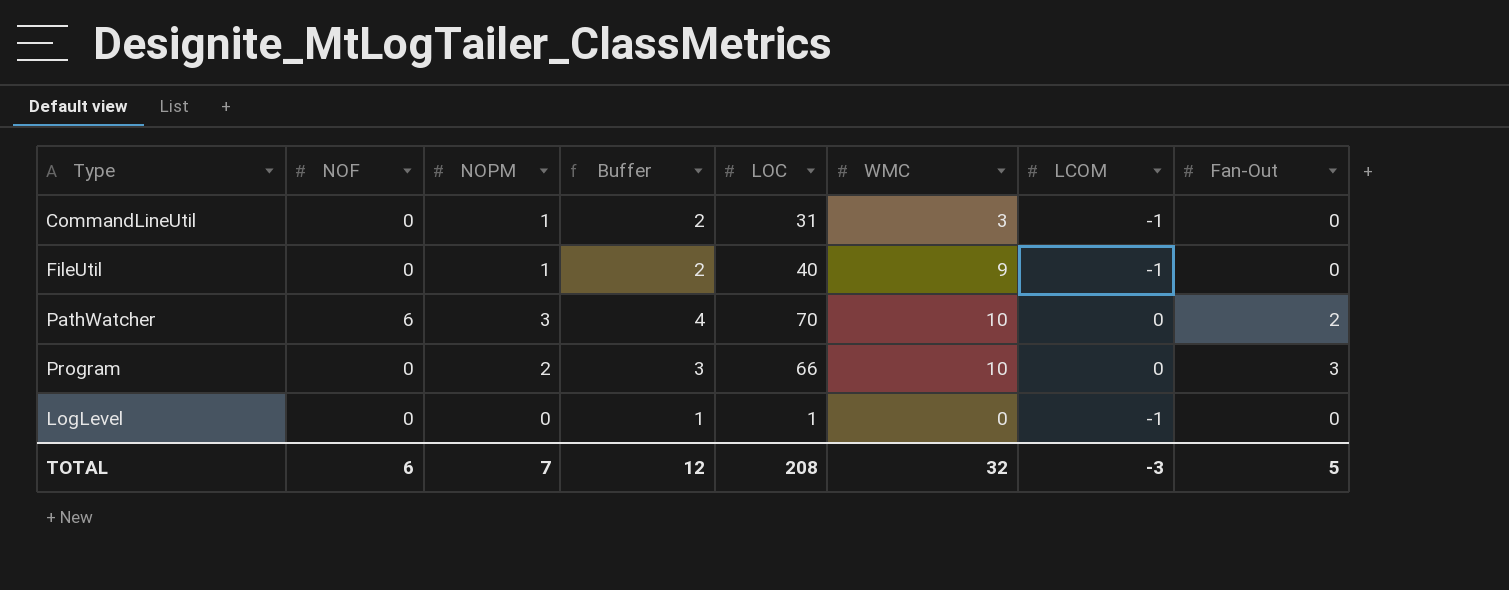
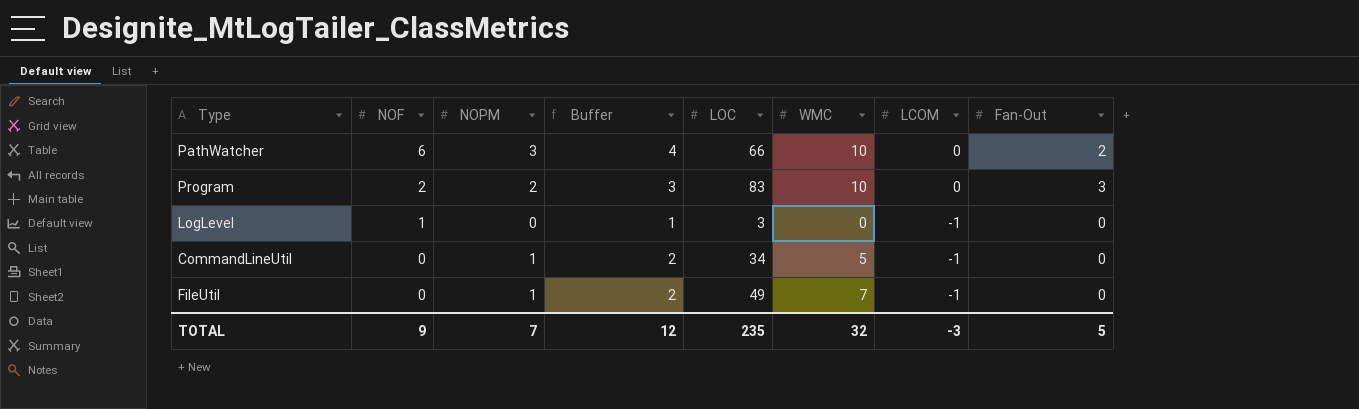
row order: none -> NOF descending
PathWatcher | LOC: 70 -> 66
Program | NOF: 0 -> 2
Program | LOC: 66 -> 83
LogLevel | NOF: 0 -> 1
LogLevel | LOC: 1 -> 3
CommandLineUtil | LOC: 31 -> 34
CommandLineUtil | WMC: 3 -> 5
FileUtil | LOC: 40 -> 49
FileUtil | WMC: 9 -> 7
TOTAL | NOF: 6 -> 9
TOTAL | LOC: 208 -> 235

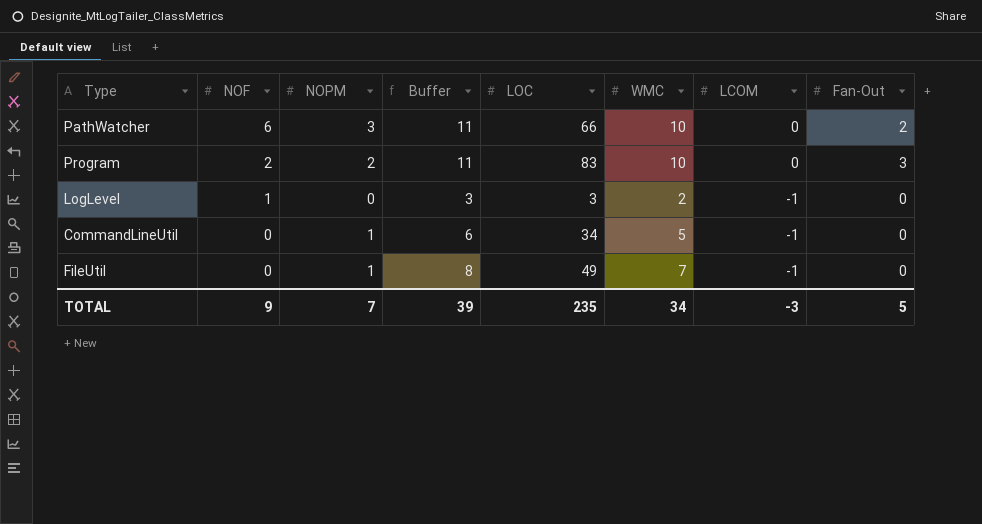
column Buffer | formula: [NOPM] + 1 -> [WMC] + 1
LogLevel | WMC: 0 -> 2
TOTAL | Buffer: 12 -> 39
TOTAL | WMC: 32 -> 34

